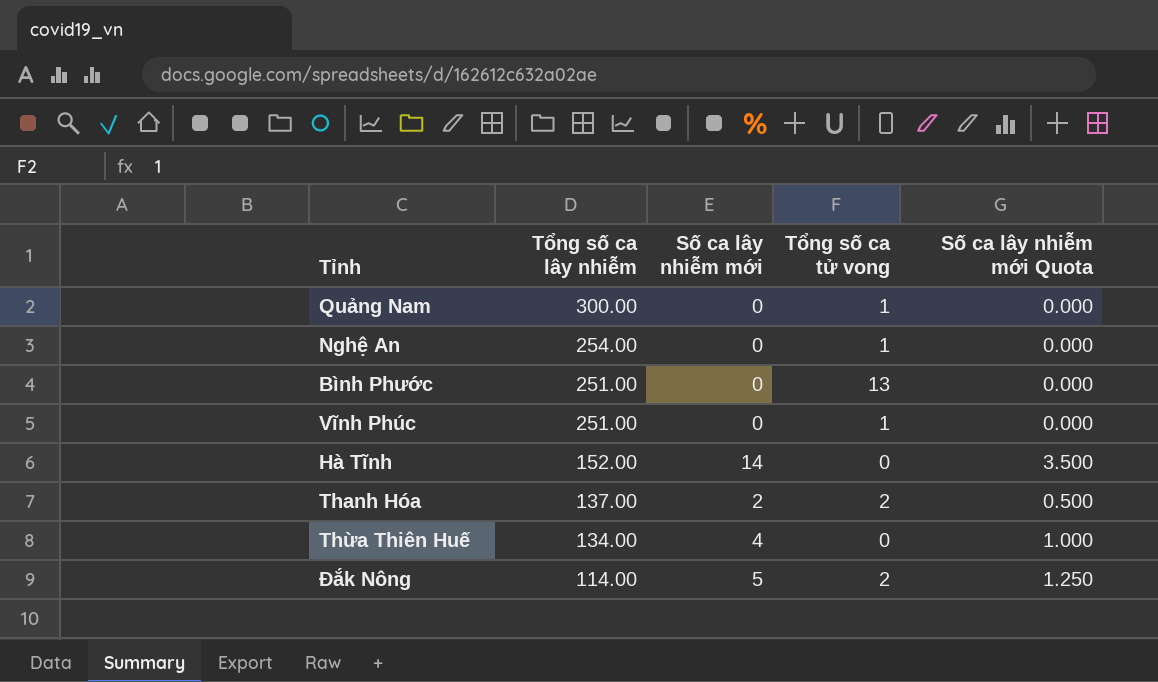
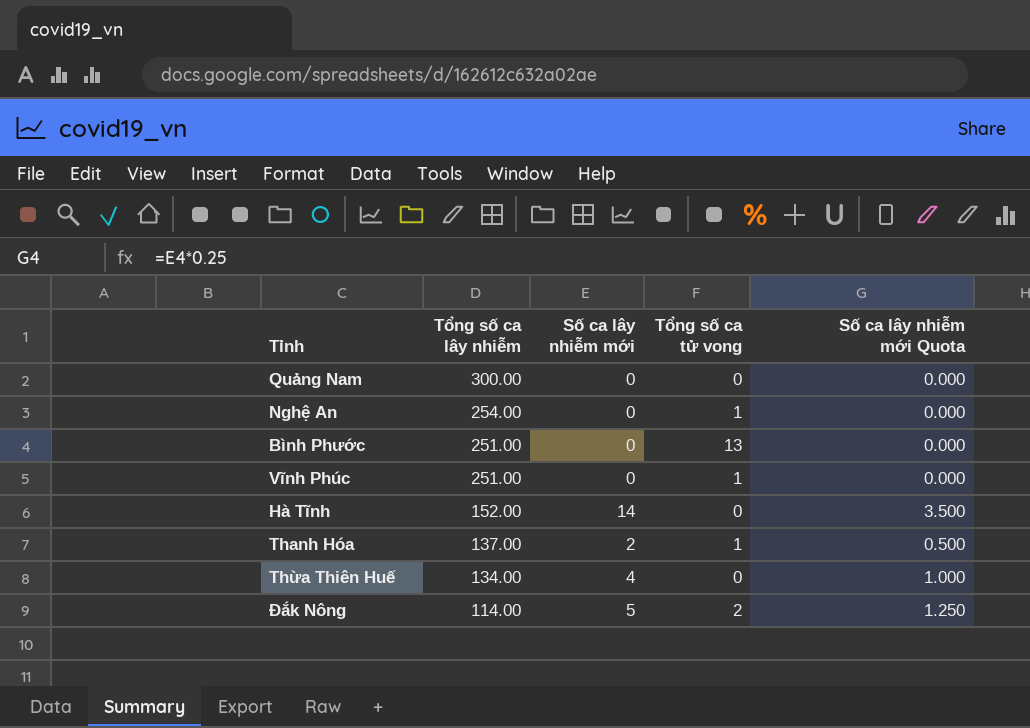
Quảng Nam | Tổng số ca tử vong: 1 -> 0
Thanh Hóa | Tổng số ca tử vong: 2 -> 1

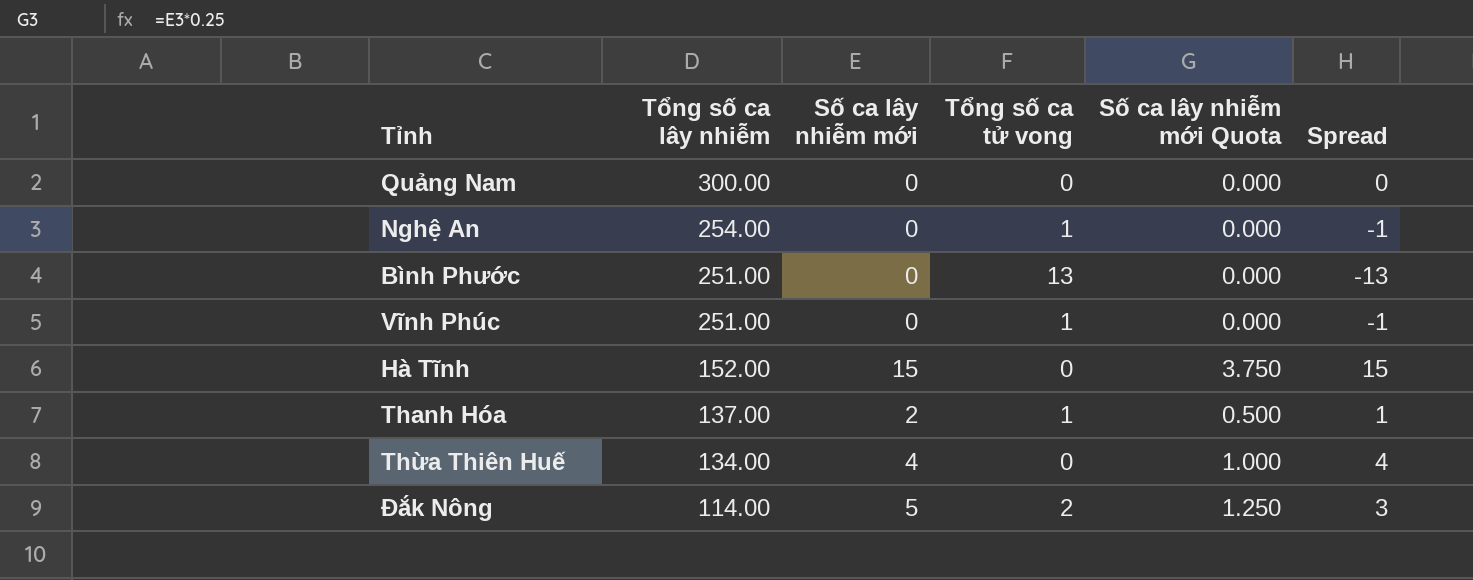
column Spread | formula: none -> [Số ca lây nhiễm mới] - [Tổng số ca tử vong]
Hà Tĩnh | Số ca lây nhiễm mới: 14 -> 15
Hà Tĩnh | Số ca lây nhiễm mới Quota: 3.500 -> 3.750

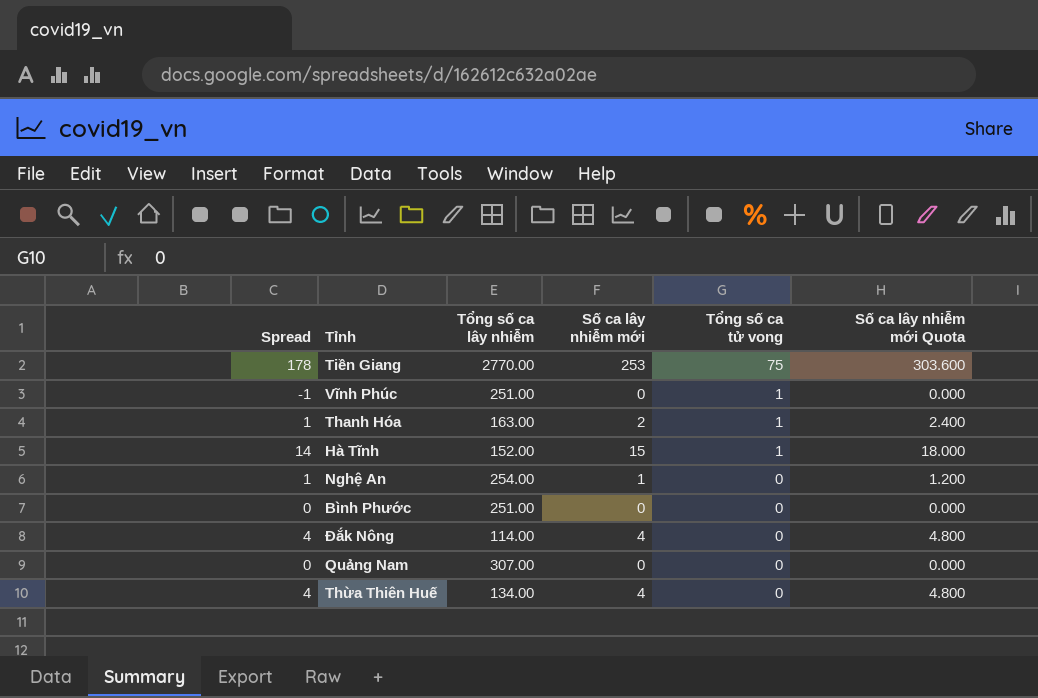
row order: Tổng số ca lây nhiễm descending -> Tổng số ca tử vong descending
column Spread | position: 6 -> 1
column Số ca lây nhiễm mới Quota | formula: [Số ca lây nhiễm mới] * 0.25 -> [Số ca lây nhiễm mới] * 1.2
row Tiền Giang: none -> 178 | 2770.00 | 253 | 75 | 303.600
Thanh Hóa | Tổng số ca lây nhiễm: 137.00 -> 163.00
Hà Tĩnh | Spread: 15 -> 14
Hà Tĩnh | Tổng số ca tử vong: 0 -> 1
Nghệ An | Spread: -1 -> 1
Nghệ An | Số ca lây nhiễm mới: 0 -> 1
Nghệ An | Tổng số ca tử vong: 1 -> 0
Bình Phước | Spread: -13 -> 0
Bình Phước | Tổng số ca tử vong: 13 -> 0
Đắk Nông | Spread: 3 -> 4
Đắk Nông | Số ca lây nhiễm mới: 5 -> 4
Đắk Nông | Tổng số ca tử vong: 2 -> 0
Quảng Nam | Tổng số ca lây nhiễm: 300.00 -> 307.00

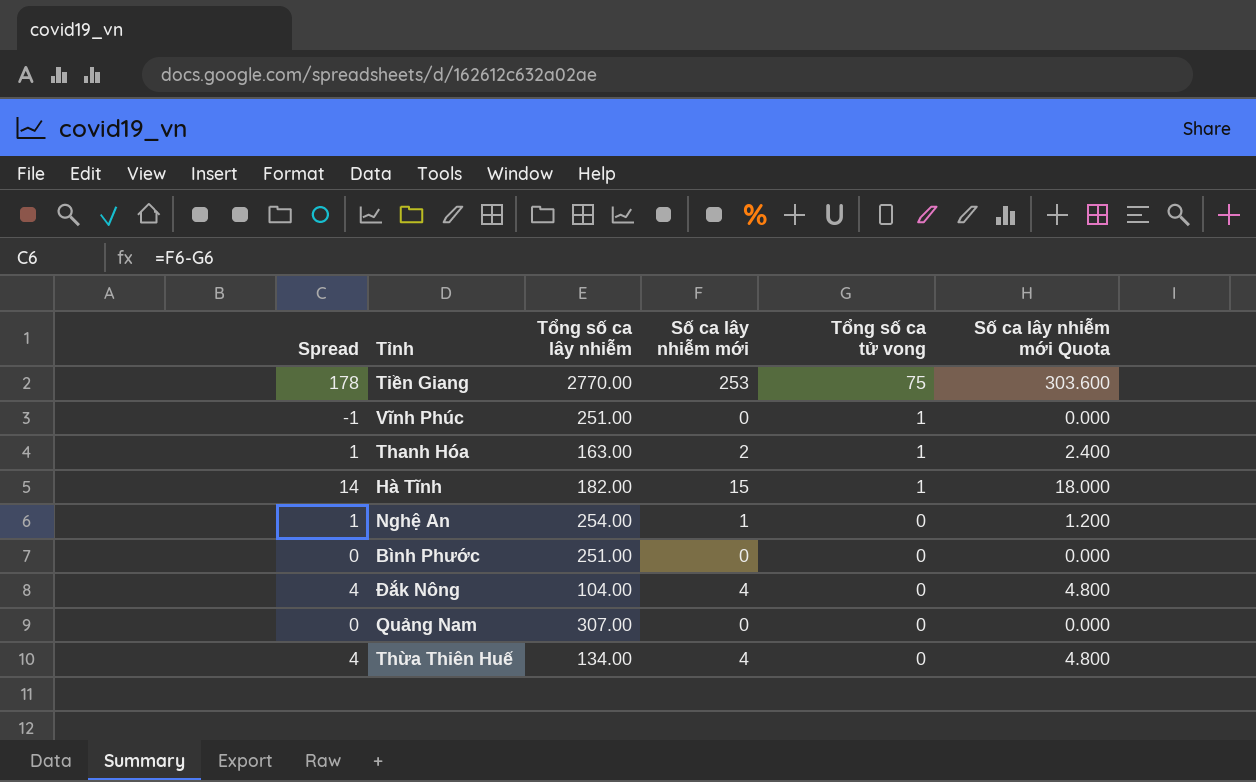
Hà Tĩnh | Tổng số ca lây nhiễm: 152.00 -> 182.00
Đắk Nông | Tổng số ca lây nhiễm: 114.00 -> 104.00

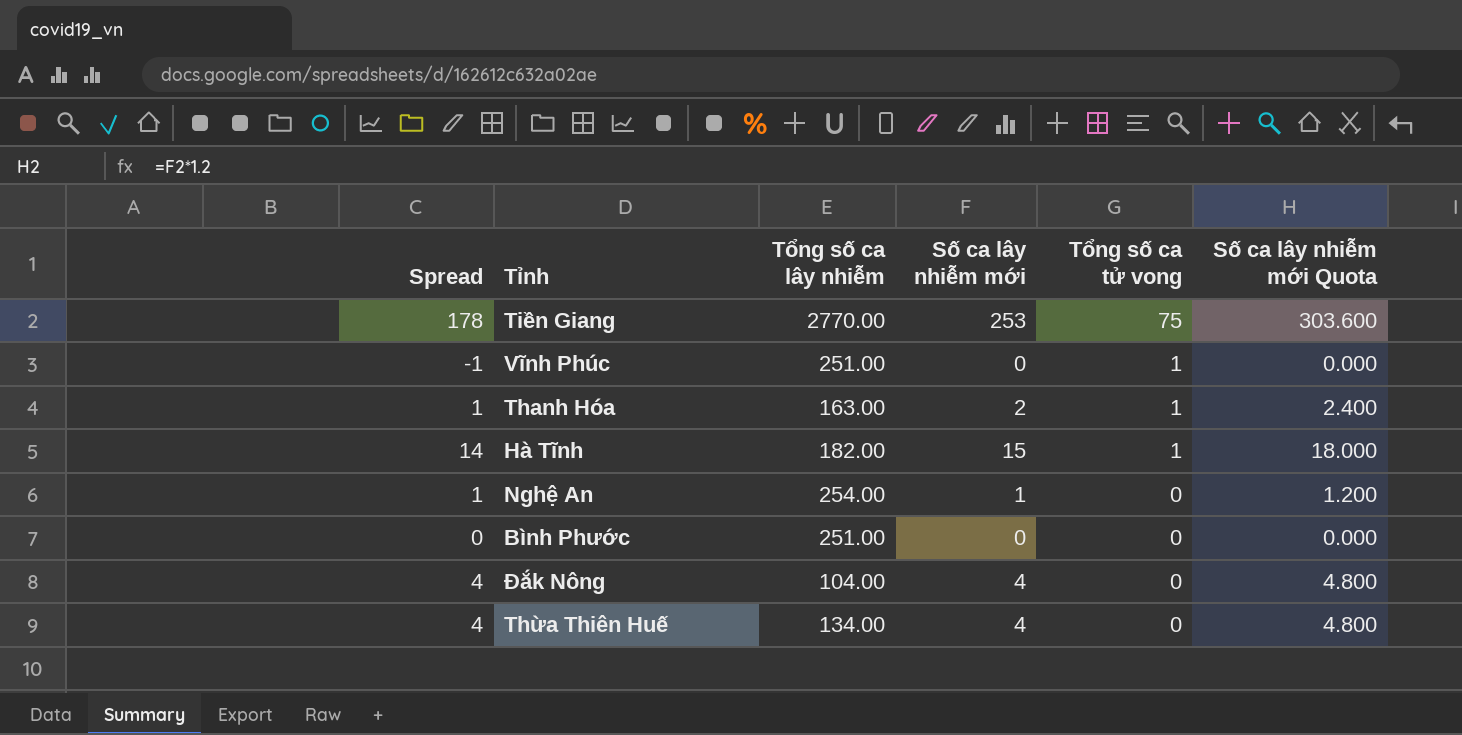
row Quảng Nam: 0 | 307.00 | 0 | 0 | 0.000 -> none

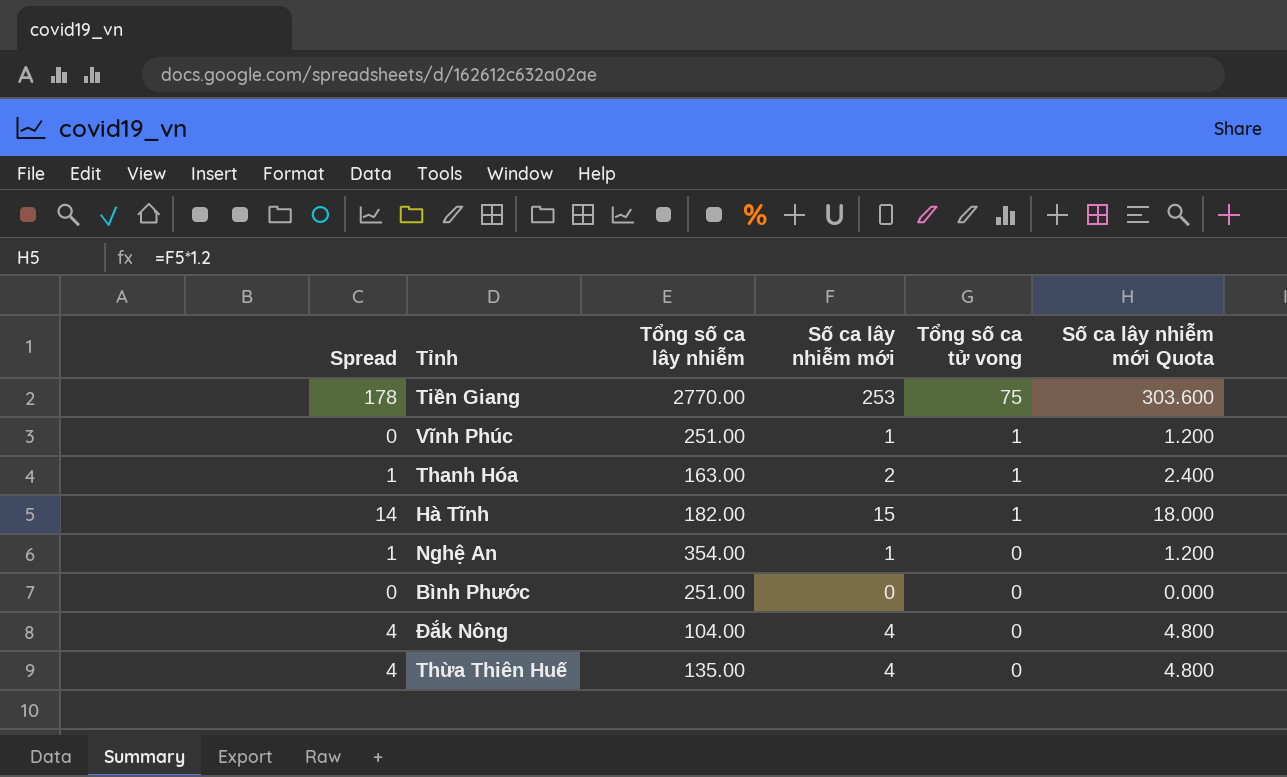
Vĩnh Phúc | Spread: -1 -> 0
Vĩnh Phúc | Số ca lây nhiễm mới: 0 -> 1
Vĩnh Phúc | Số ca lây nhiễm mới Quota: 0.000 -> 1.200
Nghệ An | Tổng số ca lây nhiễm: 254.00 -> 354.00
Thừa Thiên Huế | Tổng số ca lây nhiễm: 134.00 -> 135.00

